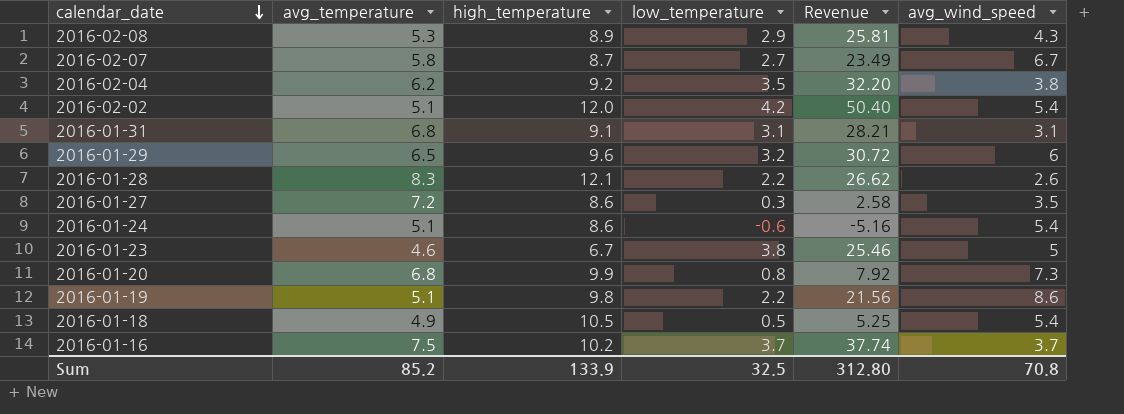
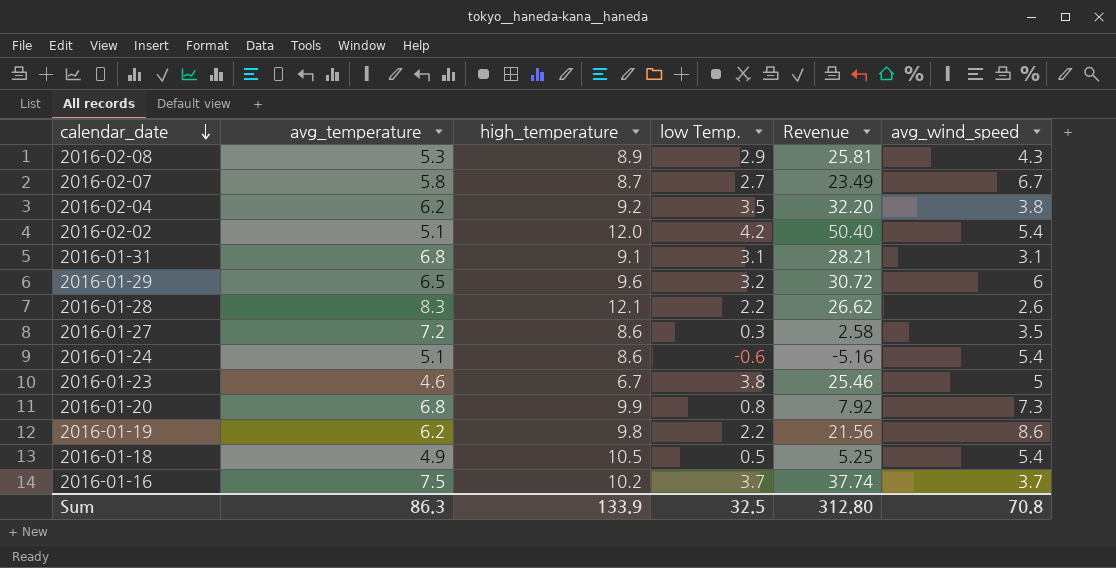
column name: low_temperature -> low Temp.
2016-01-19 | avg_temperature: 5.1 -> 6.2
Sum | avg_temperature: 85.2 -> 86.3

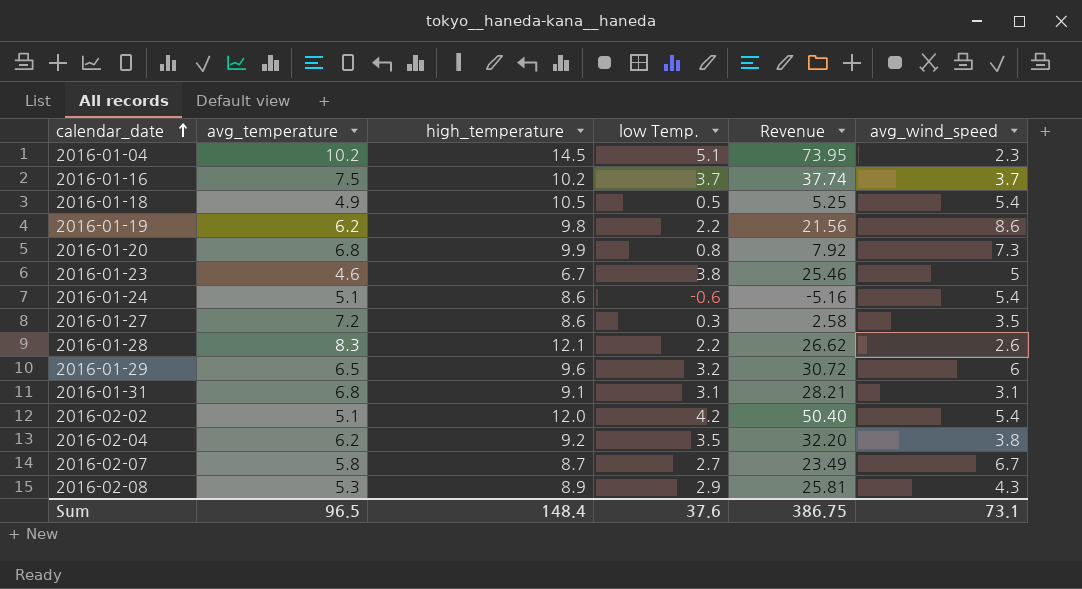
row order: calendar_date descending -> calendar_date ascending
row 2016-01-04: none -> 10.2 | 14.5 | 5.1 | 73.95 | 2.3
Sum | avg_temperature: 86.3 -> 96.5
Sum | high_temperature: 133.9 -> 148.4
Sum | low Temp.: 32.5 -> 37.6
Sum | Revenue: 312.80 -> 386.75
Sum | avg_wind_speed: 70.8 -> 73.1

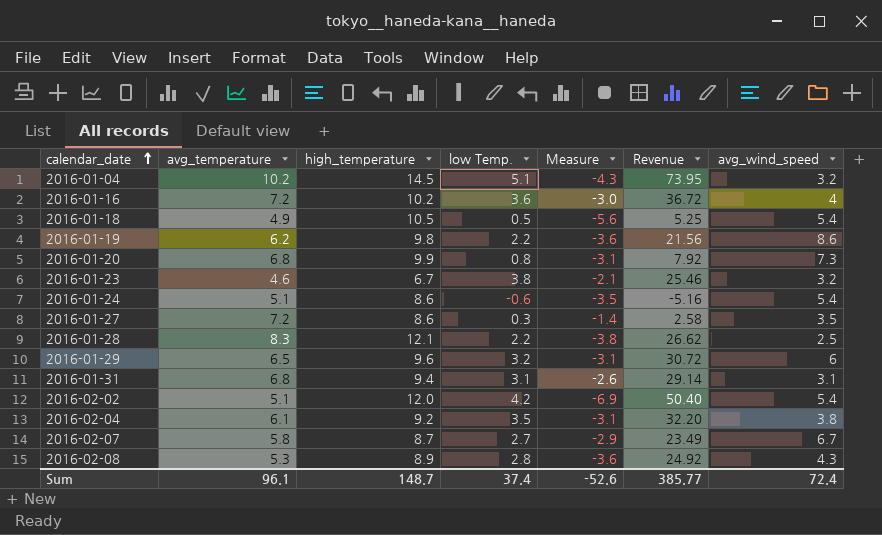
column Measure | formula: none -> [avg_temperature] - [high_temperature]
2016-01-04 | avg_wind_speed: 2.3 -> 3.2
2016-01-16 | avg_temperature: 7.5 -> 7.2
2016-01-16 | low Temp.: 3.7 -> 3.6
2016-01-16 | Revenue: 37.74 -> 36.72
2016-01-16 | avg_wind_speed: 3.7 -> 4
2016-01-23 | avg_wind_speed: 5 -> 3.2
2016-01-28 | avg_wind_speed: 2.6 -> 2.5
2016-01-31 | high_temperature: 9.1 -> 9.4
2016-01-31 | Revenue: 28.21 -> 29.14
2016-02-04 | avg_temperature: 6.2 -> 6.1
2016-02-08 | low Temp.: 2.9 -> 2.8
2016-02-08 | Revenue: 25.81 -> 24.92
Sum | avg_temperature: 96.5 -> 96.1
Sum | high_temperature: 148.4 -> 148.7
Sum | low Temp.: 37.6 -> 37.4
Sum | Revenue: 386.75 -> 385.77
Sum | avg_wind_speed: 73.1 -> 72.4

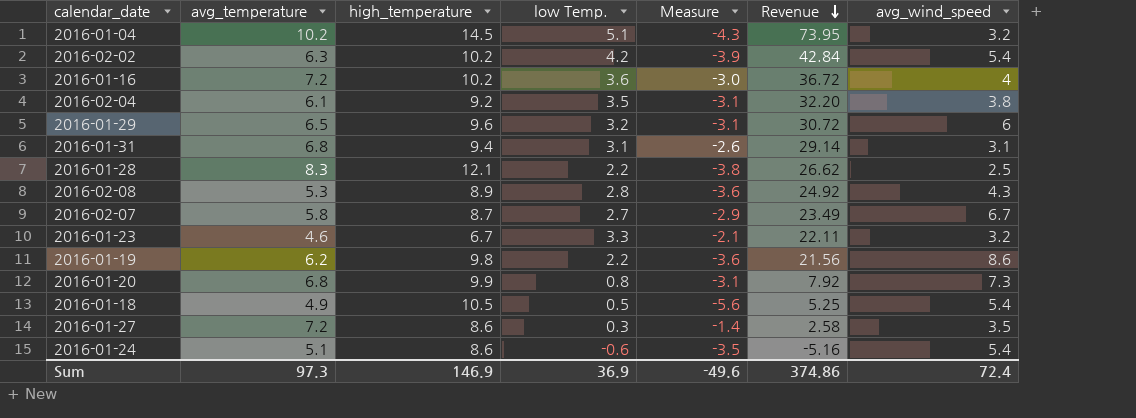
row order: calendar_date ascending -> Revenue descending
2016-02-02 | avg_temperature: 5.1 -> 6.3
2016-02-02 | high_temperature: 12.0 -> 10.2
2016-02-02 | Measure: -6.9 -> -3.9
2016-02-02 | Revenue: 50.40 -> 42.84
2016-01-23 | low Temp.: 3.8 -> 3.3
2016-01-23 | Revenue: 25.46 -> 22.11
Sum | avg_temperature: 96.1 -> 97.3
Sum | high_temperature: 148.7 -> 146.9
Sum | low Temp.: 37.4 -> 36.9
Sum | Measure: -52.6 -> -49.6
Sum | Revenue: 385.77 -> 374.86

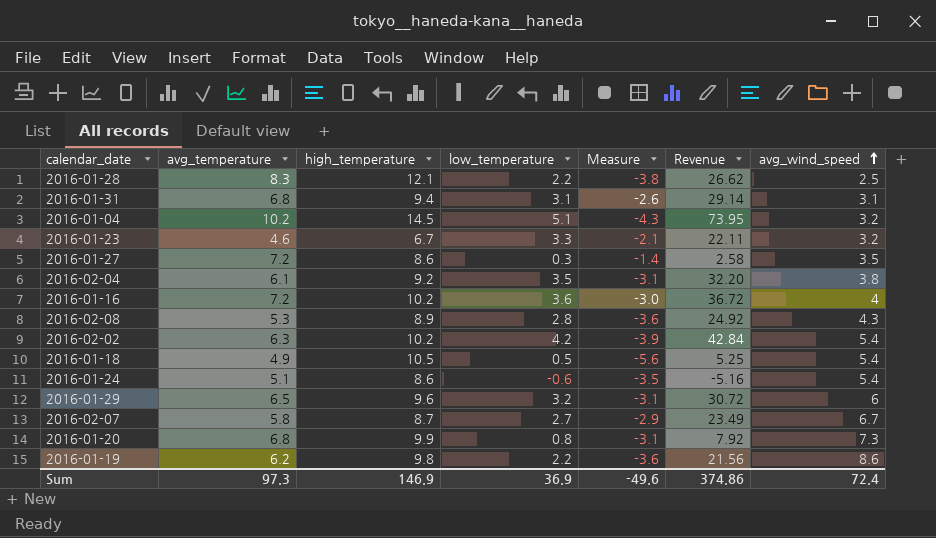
row order: Revenue descending -> avg_wind_speed ascending
column name: low Temp. -> low_temperature

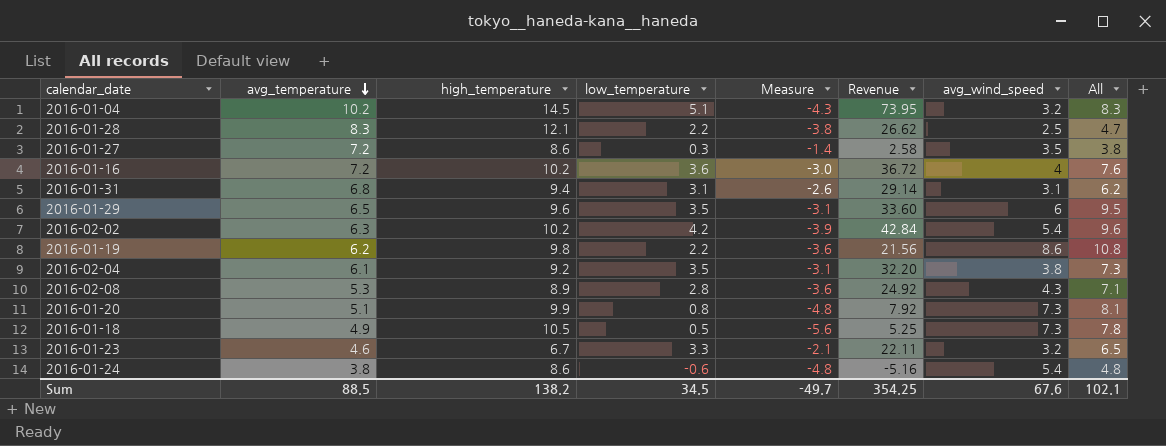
row order: avg_wind_speed ascending -> avg_temperature descending
column All | formula: none -> [low_temperature] + [avg_wind_speed]
row 2016-02-07: 5.8 | 8.7 | 2.7 | -2.9 | 23.49 | 6.7 -> none
2016-01-29 | low_temperature: 3.2 -> 3.5
2016-01-29 | Revenue: 30.72 -> 33.60
2016-01-20 | avg_temperature: 6.8 -> 5.1
2016-01-20 | Measure: -3.1 -> -4.8
2016-01-18 | avg_wind_speed: 5.4 -> 7.3
2016-01-24 | avg_temperature: 5.1 -> 3.8
2016-01-24 | Measure: -3.5 -> -4.8
Sum | avg_temperature: 97.3 -> 88.5
Sum | high_temperature: 146.9 -> 138.2
Sum | low_temperature: 36.9 -> 34.5
Sum | Measure: -49.6 -> -49.7
Sum | Revenue: 374.86 -> 354.25
Sum | avg_wind_speed: 72.4 -> 67.6

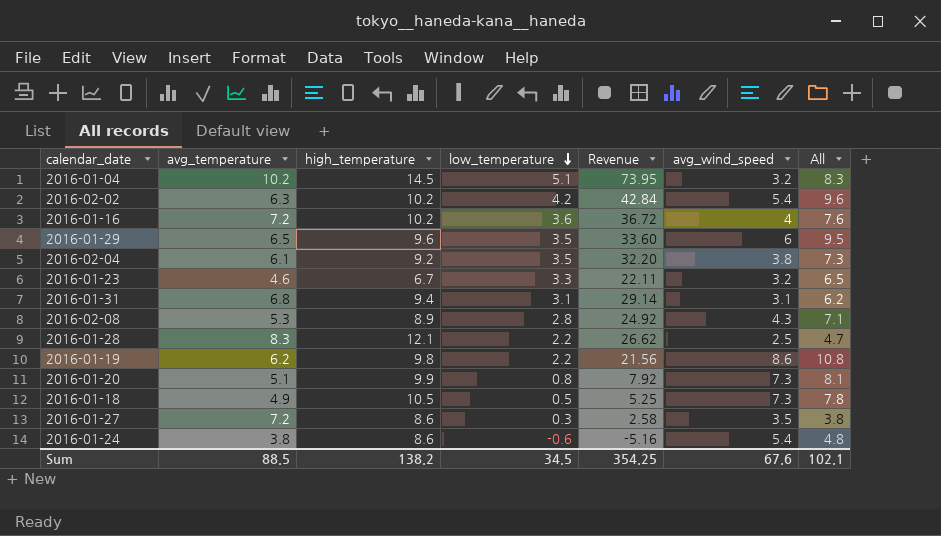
row order: avg_temperature descending -> low_temperature descending
column Measure | formula: [avg_temperature] - [high_temperature] -> none

